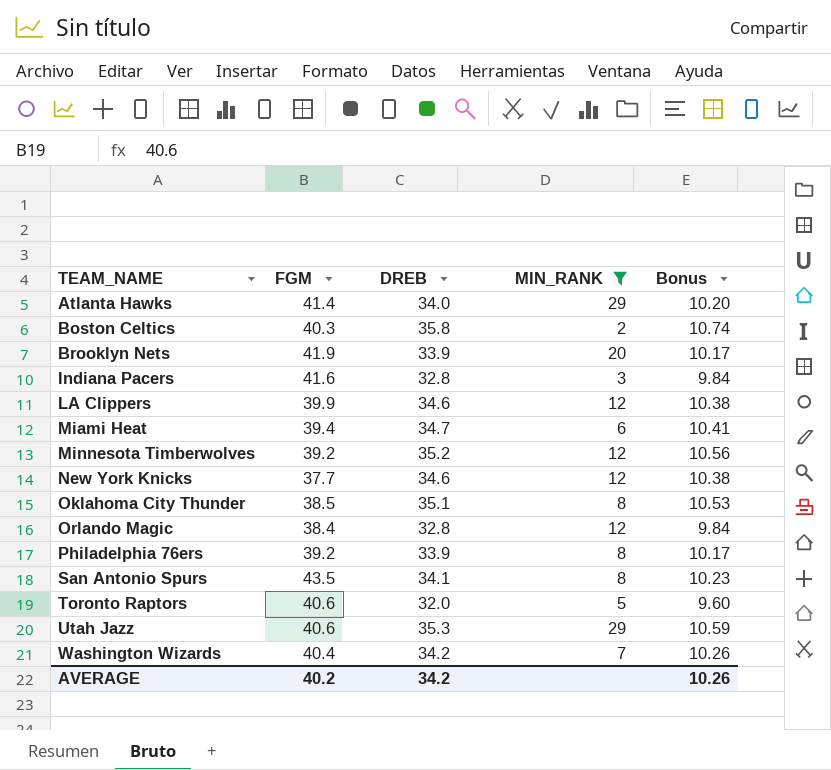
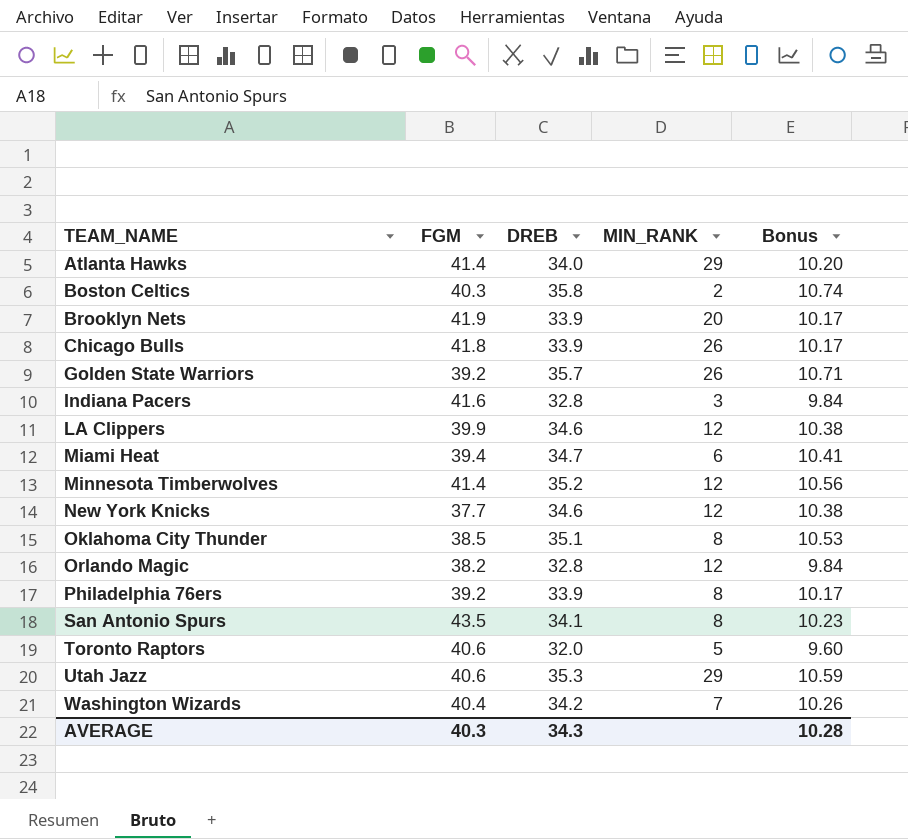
filter: MIN_RANK != 26 -> none
Minnesota Timberwolves | FGM: 39.2 -> 41.4
Orlando Magic | FGM: 38.4 -> 38.2
AVERAGE | FGM: 40.2 -> 40.3
AVERAGE | DREB: 34.2 -> 34.3
AVERAGE | Bonus: 10.26 -> 10.28

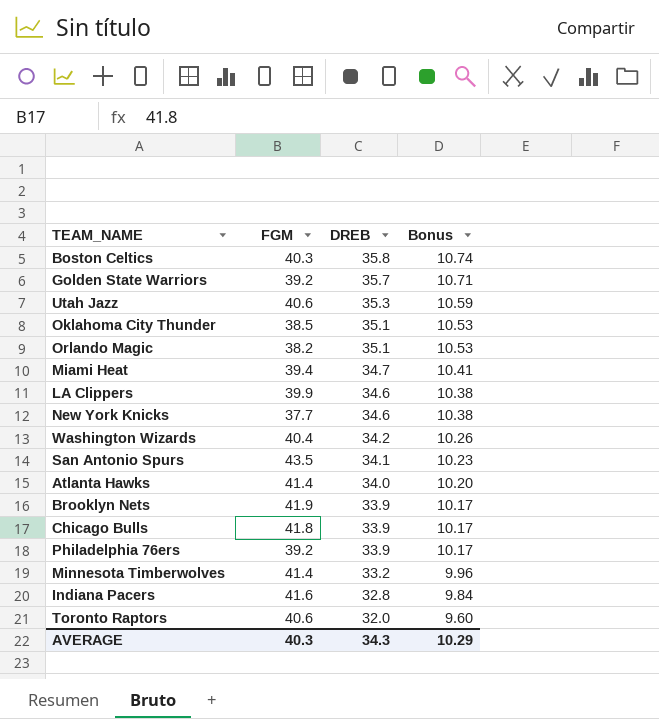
row order: TEAM_NAME ascending -> DREB descending
column MIN_RANK | position: 4 -> none
Orlando Magic | DREB: 32.8 -> 35.1
Orlando Magic | Bonus: 9.84 -> 10.53
Minnesota Timberwolves | DREB: 35.2 -> 33.2
Minnesota Timberwolves | Bonus: 10.56 -> 9.96
AVERAGE | Bonus: 10.28 -> 10.29

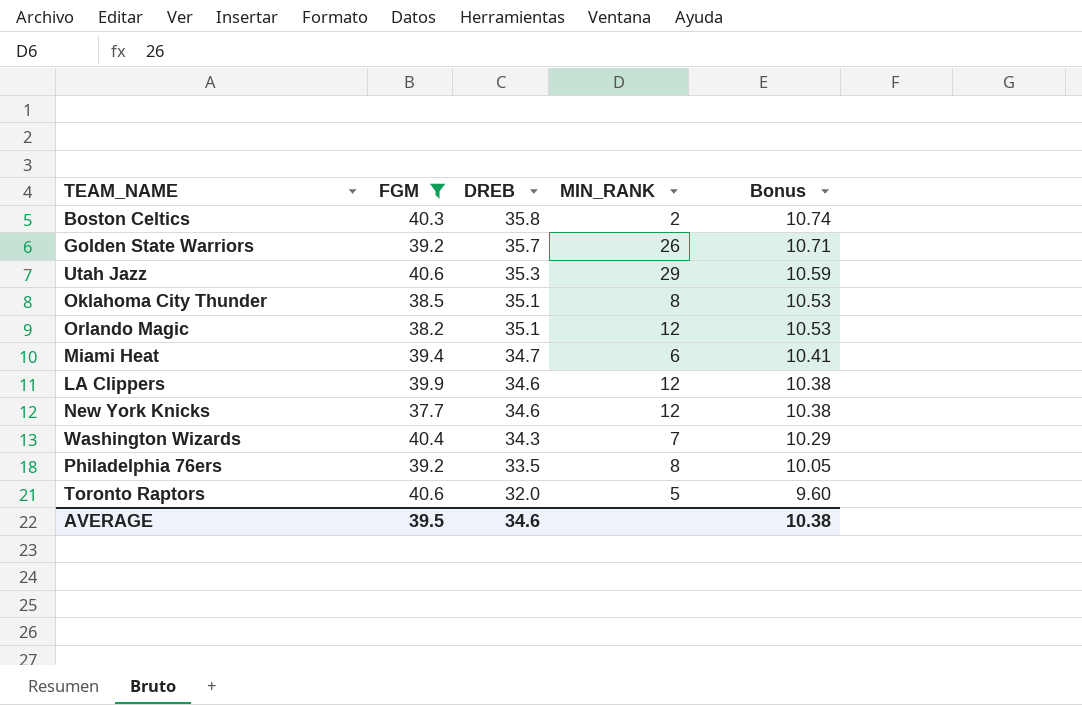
filter: none -> FGM <= 40.6
column MIN_RANK | position: none -> 4
Washington Wizards | DREB: 34.2 -> 34.3
Washington Wizards | Bonus: 10.26 -> 10.29
Philadelphia 76ers | DREB: 33.9 -> 33.5
Philadelphia 76ers | Bonus: 10.17 -> 10.05
AVERAGE | FGM: 40.3 -> 39.5
AVERAGE | DREB: 34.3 -> 34.6
AVERAGE | Bonus: 10.29 -> 10.38

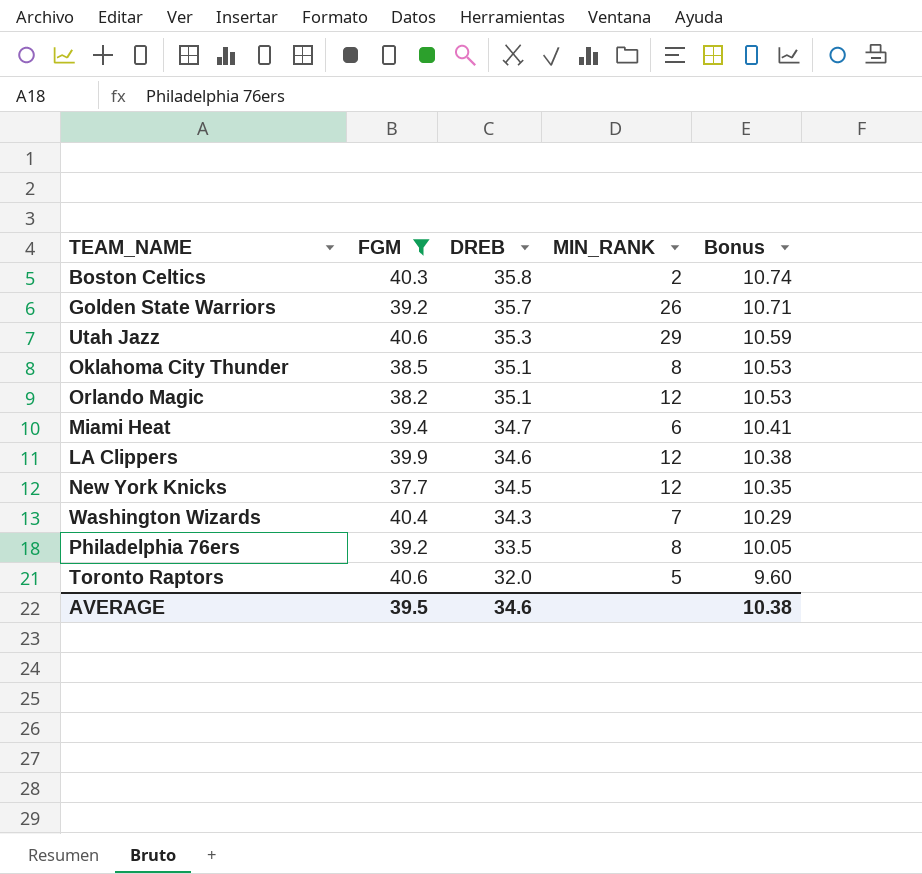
New York Knicks | DREB: 34.6 -> 34.5
New York Knicks | Bonus: 10.38 -> 10.35

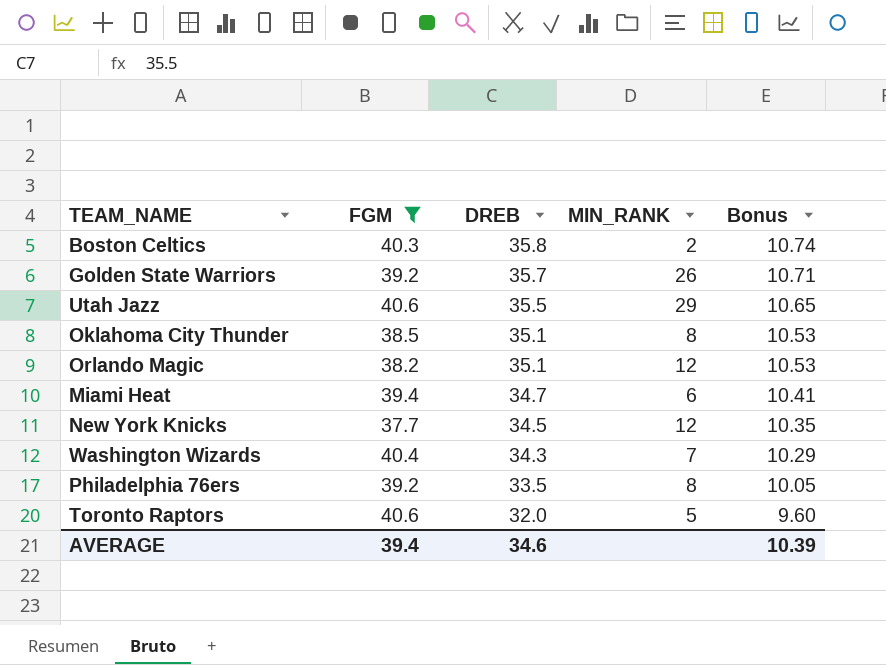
row LA Clippers: 39.9 | 34.6 | 12 | 10.38 -> none
Utah Jazz | DREB: 35.3 -> 35.5
Utah Jazz | Bonus: 10.59 -> 10.65
AVERAGE | FGM: 39.5 -> 39.4
AVERAGE | Bonus: 10.38 -> 10.39

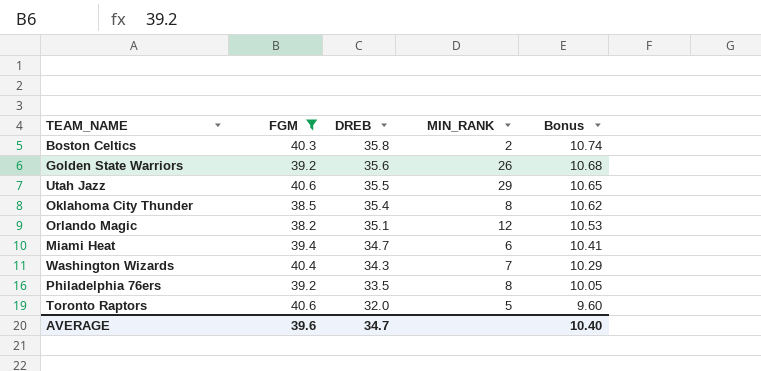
row New York Knicks: 37.7 | 34.5 | 12 | 10.35 -> none
Golden State Warriors | DREB: 35.7 -> 35.6
Golden State Warriors | Bonus: 10.71 -> 10.68
Oklahoma City Thunder | DREB: 35.1 -> 35.4
Oklahoma City Thunder | Bonus: 10.53 -> 10.62
AVERAGE | FGM: 39.4 -> 39.6
AVERAGE | DREB: 34.6 -> 34.7
AVERAGE | Bonus: 10.39 -> 10.40

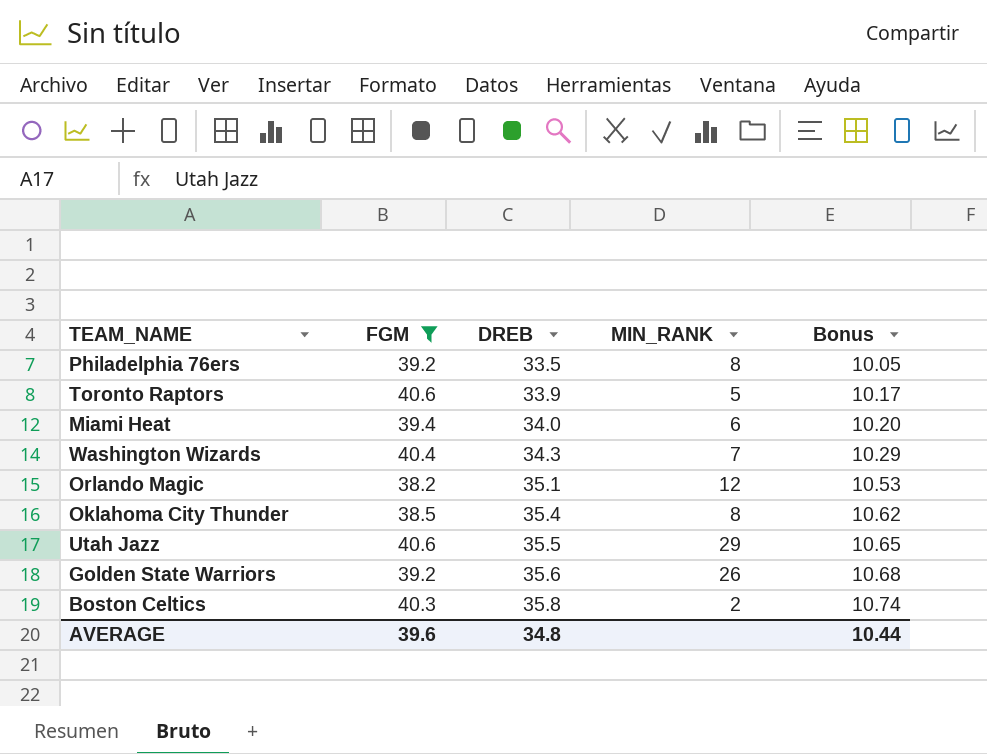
row order: DREB descending -> DREB ascending
Toronto Raptors | DREB: 32.0 -> 33.9
Toronto Raptors | Bonus: 9.60 -> 10.17
Miami Heat | DREB: 34.7 -> 34.0
Miami Heat | Bonus: 10.41 -> 10.20
AVERAGE | DREB: 34.7 -> 34.8
AVERAGE | Bonus: 10.40 -> 10.44

